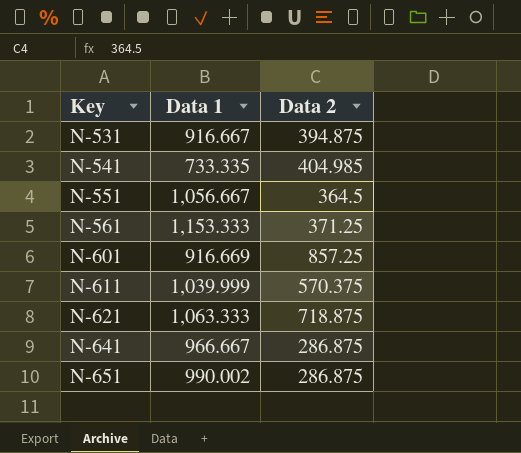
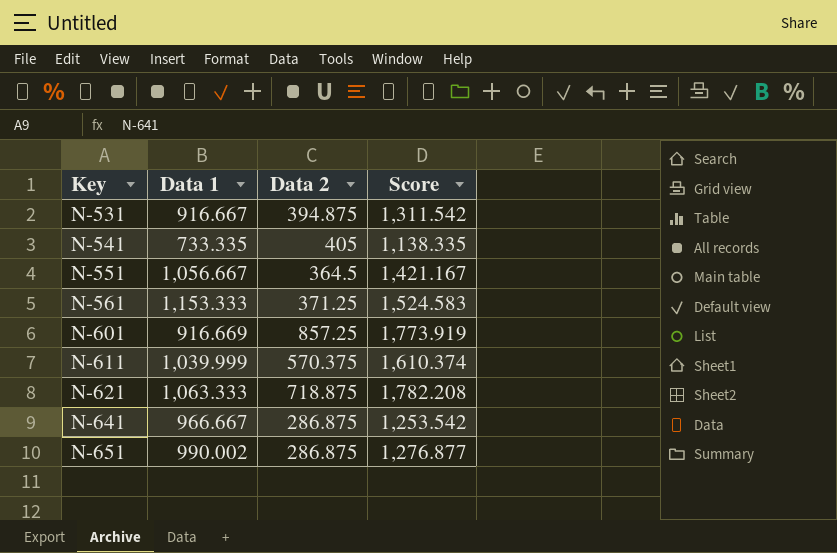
column Score | formula: none -> [Data 1] + [Data 2]
N-541 | Data 2: 404.985 -> 405

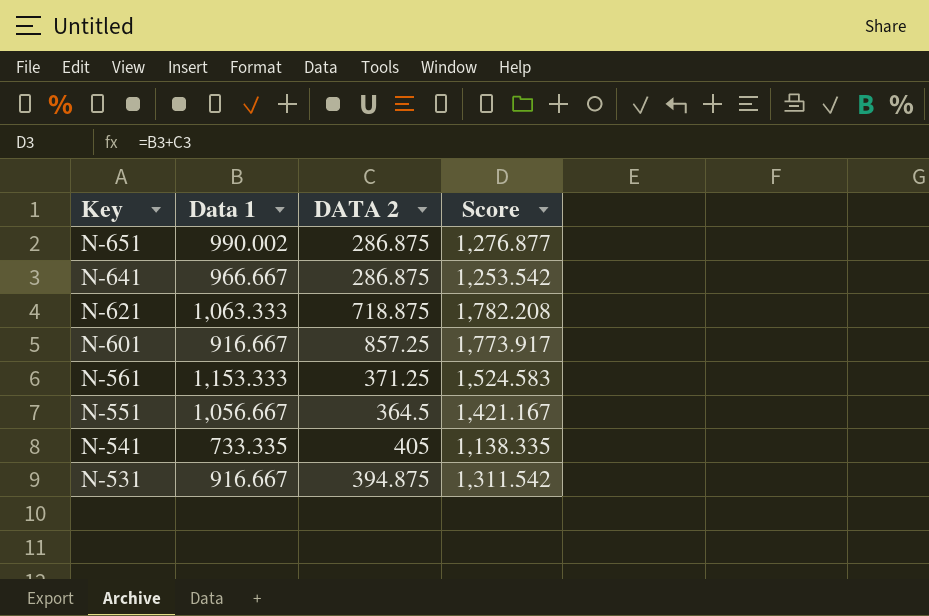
row order: Key ascending -> Key descending
column name: Data 2 -> DATA 2
row N-611: 1,039.999 | 570.375 | 1,610.374 -> none
N-601 | Data 1: 916.669 -> 916.667
N-601 | Score: 1,773.919 -> 1,773.917

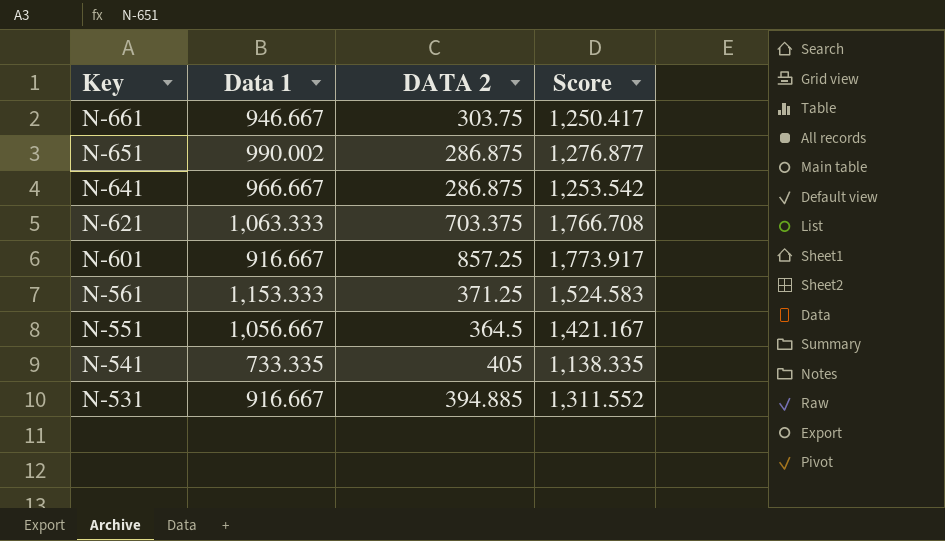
row N-661: none -> 946.667 | 303.75 | 1,250.417
N-621 | DATA 2: 718.875 -> 703.375
N-621 | Score: 1,782.208 -> 1,766.708
N-531 | DATA 2: 394.875 -> 394.885
N-531 | Score: 1,311.542 -> 1,311.552

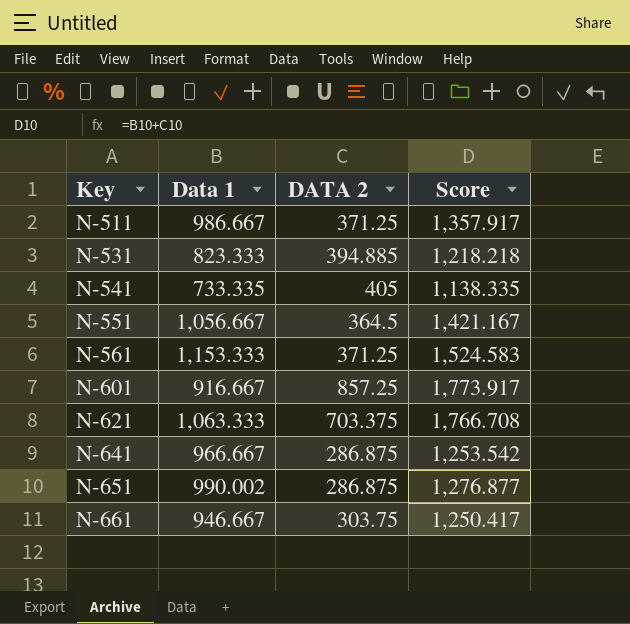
row order: Key descending -> Key ascending
row N-511: none -> 986.667 | 371.25 | 1,357.917
N-531 | Data 1: 916.667 -> 823.333
N-531 | Score: 1,311.552 -> 1,218.218

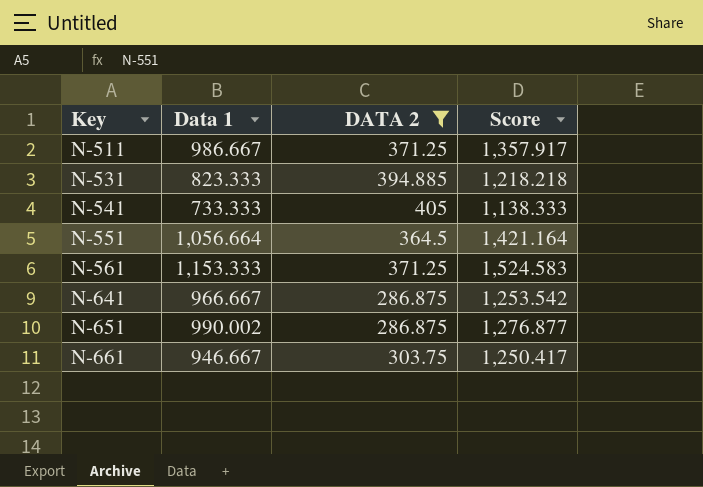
filter: none -> DATA 2 <= 405
N-541 | Data 1: 733.335 -> 733.333
N-541 | Score: 1,138.335 -> 1,138.333
N-551 | Data 1: 1,056.667 -> 1,056.664
N-551 | Score: 1,421.167 -> 1,421.164

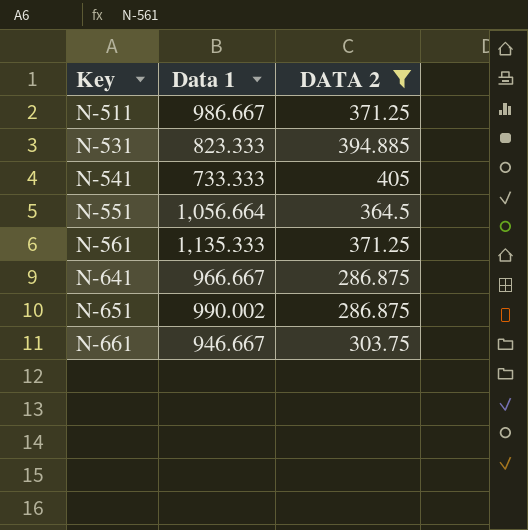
column Score | formula: [Data 1] + [DATA 2] -> none
N-561 | Data 1: 1,153.333 -> 1,135.333

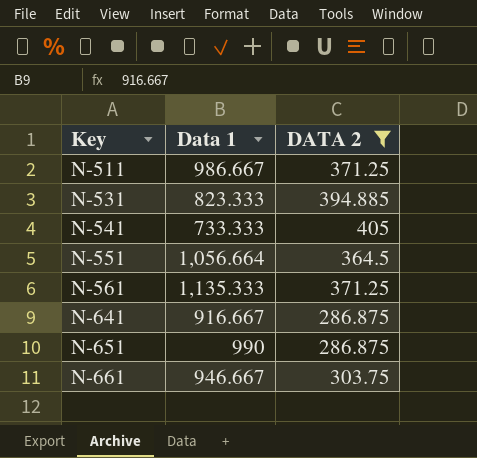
N-641 | Data 1: 966.667 -> 916.667
N-651 | Data 1: 990.002 -> 990

